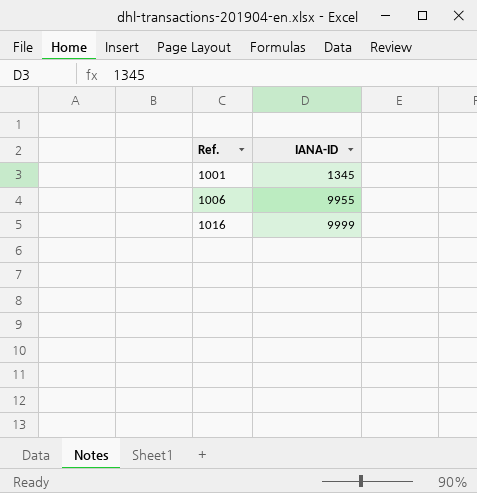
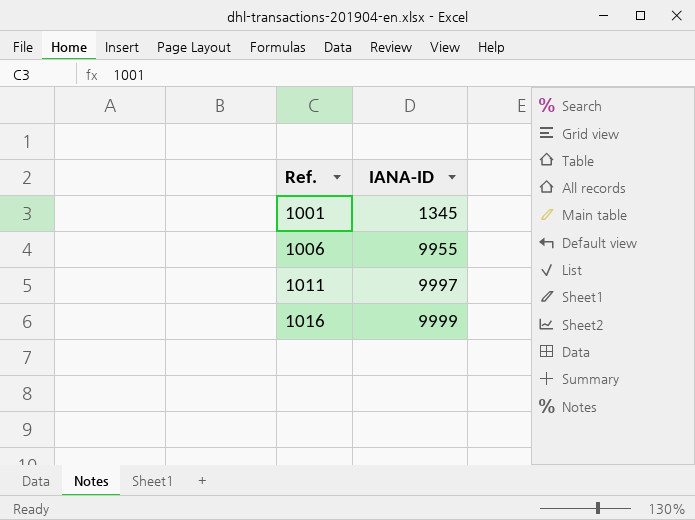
row 1011: none -> 9997

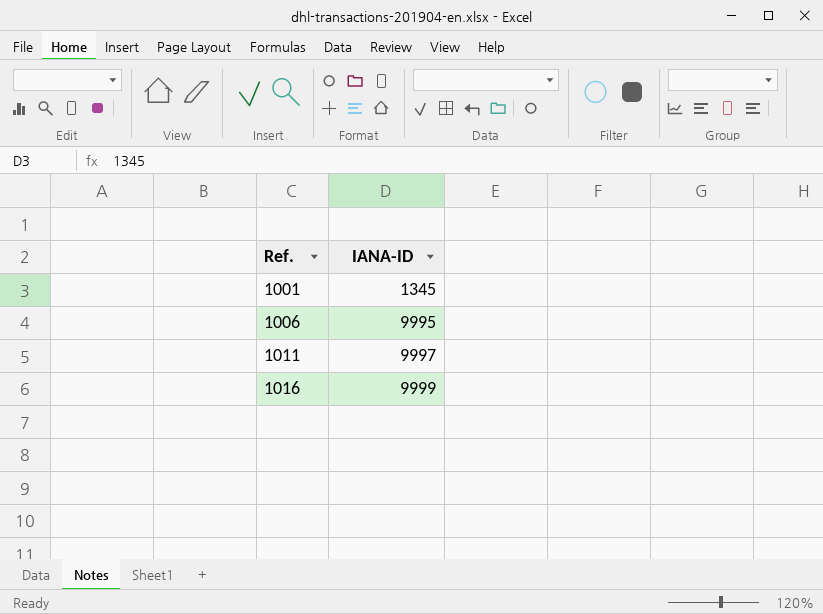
1006 | IANA-ID: 9955 -> 9995

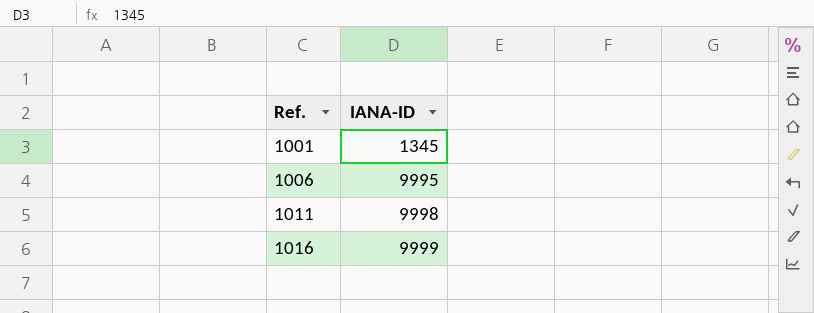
1011 | IANA-ID: 9997 -> 9998

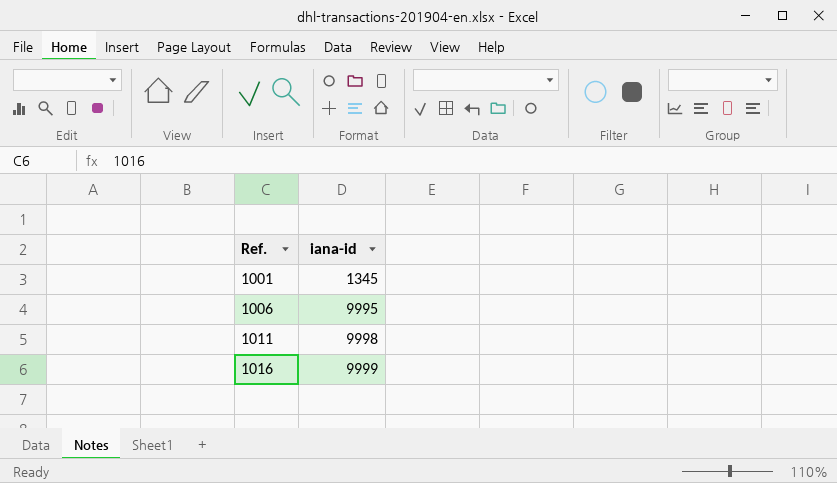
column name: IANA-ID -> iana-id

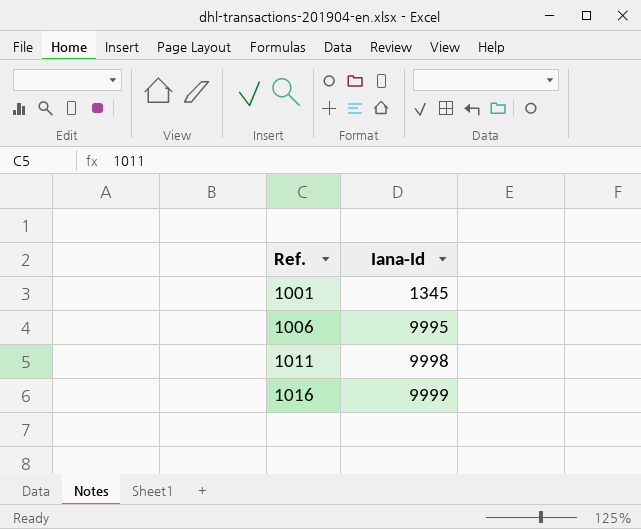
column name: iana-id -> Iana-Id

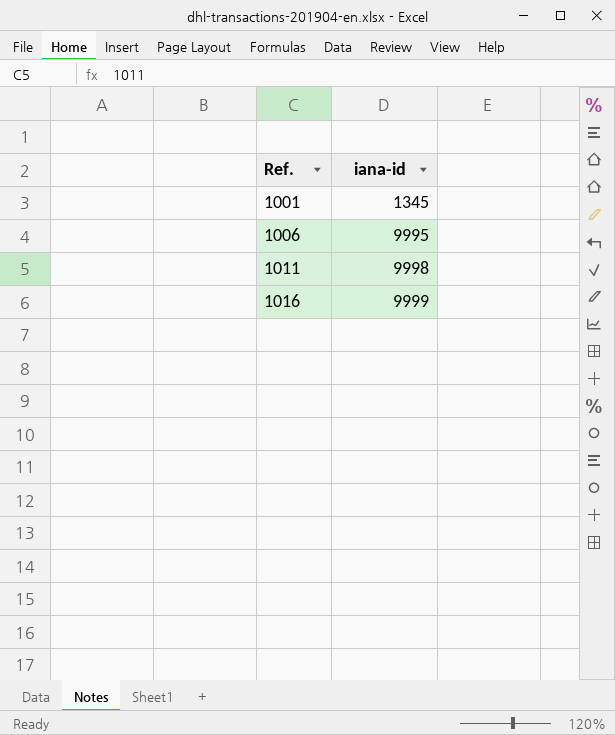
column name: Iana-Id -> iana-id

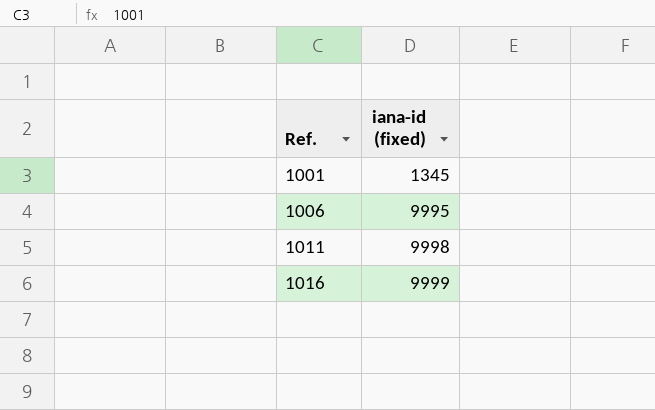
column name: iana-id -> iana-id (fixed)

